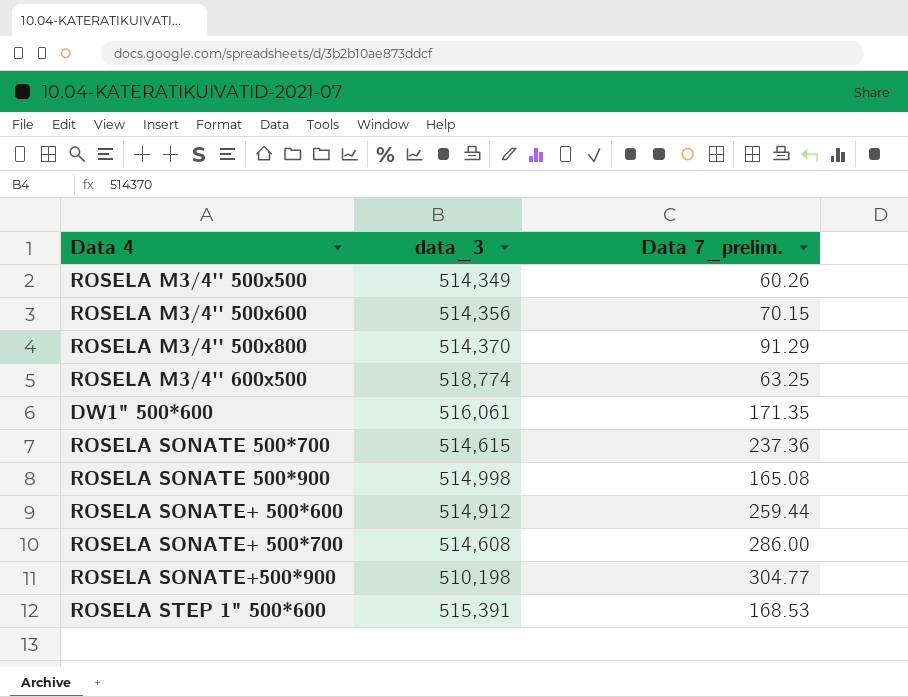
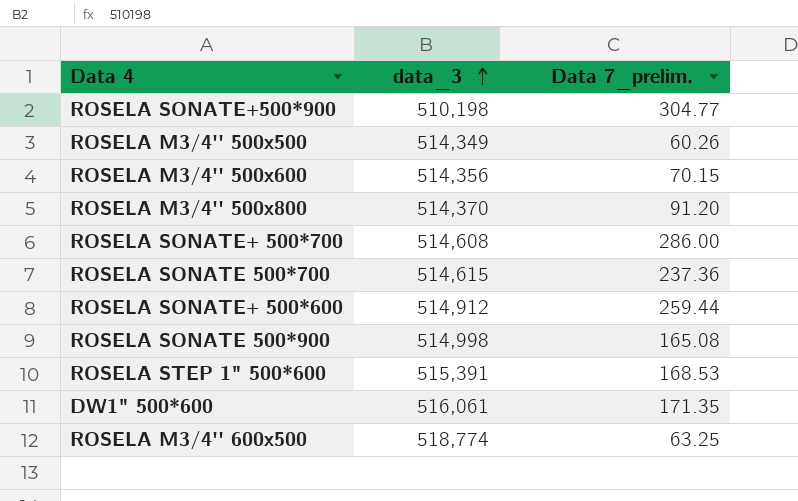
row order: none -> data_3 ascending
ROSELA M3/4'' 500x800 | Data 7_prelim.: 91.29 -> 91.20

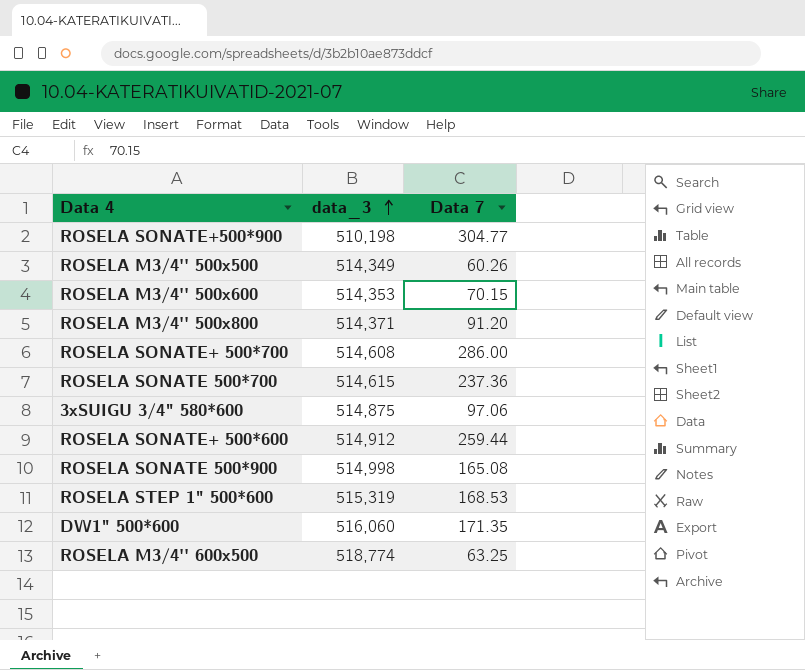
column name: Data 7_prelim. -> Data 7
ROSELA M3/4'' 500x600 | data_3: 514,356 -> 514,353
ROSELA M3/4'' 500x800 | data_3: 514,370 -> 514,371
row 3xSUIGU 3/4" 580*600: none -> 514,875 | 97.06
ROSELA STEP 1" 500*600 | data_3: 515,391 -> 515,319
DW1" 500*600 | data_3: 516,061 -> 516,060

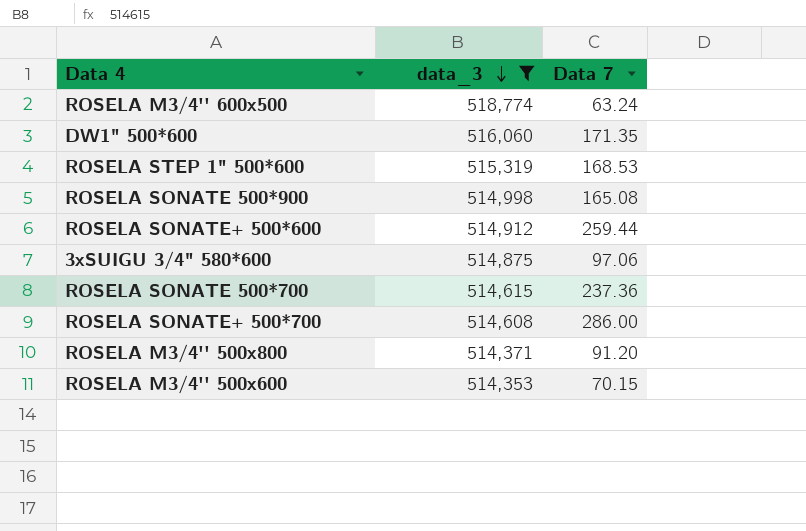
filter: none -> data_3 >= 514,353
row order: data_3 ascending -> data_3 descending
ROSELA M3/4'' 600x500 | Data 7: 63.25 -> 63.24

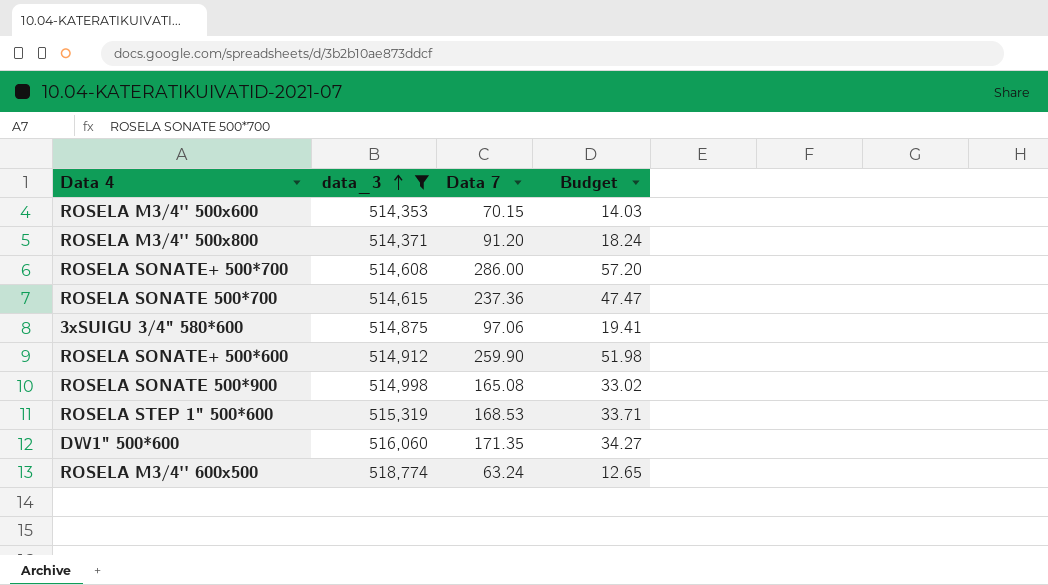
row order: data_3 descending -> data_3 ascending
column Budget | formula: none -> [Data 7] * 0.2
ROSELA SONATE+ 500*600 | Data 7: 259.44 -> 259.90

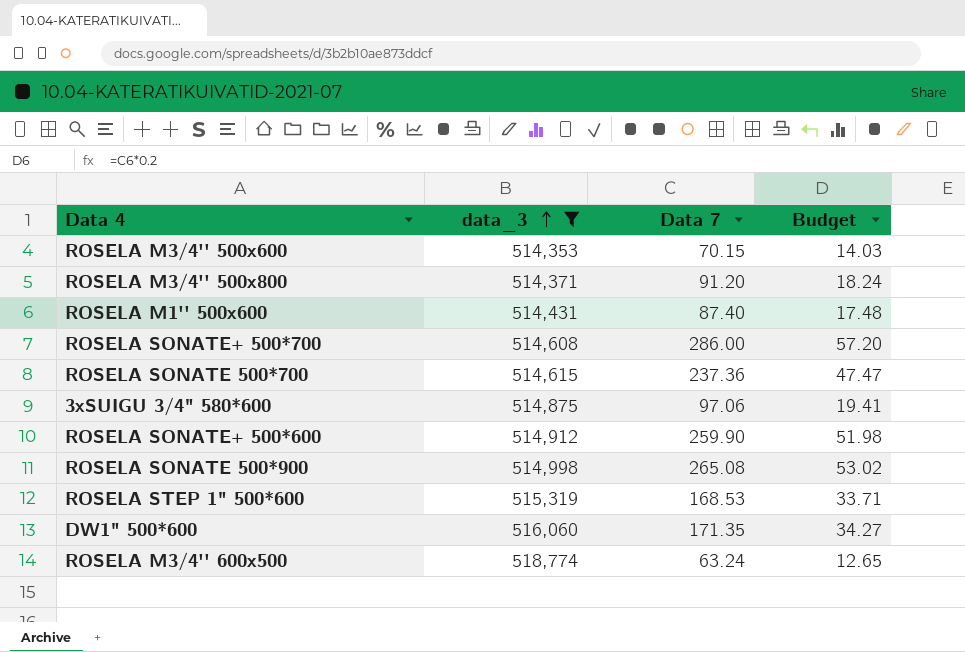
row ROSELA M1'' 500x600: none -> 514,431 | 87.40 | 17.48
ROSELA SONATE 500*900 | Data 7: 165.08 -> 265.08
ROSELA SONATE 500*900 | Budget: 33.02 -> 53.02

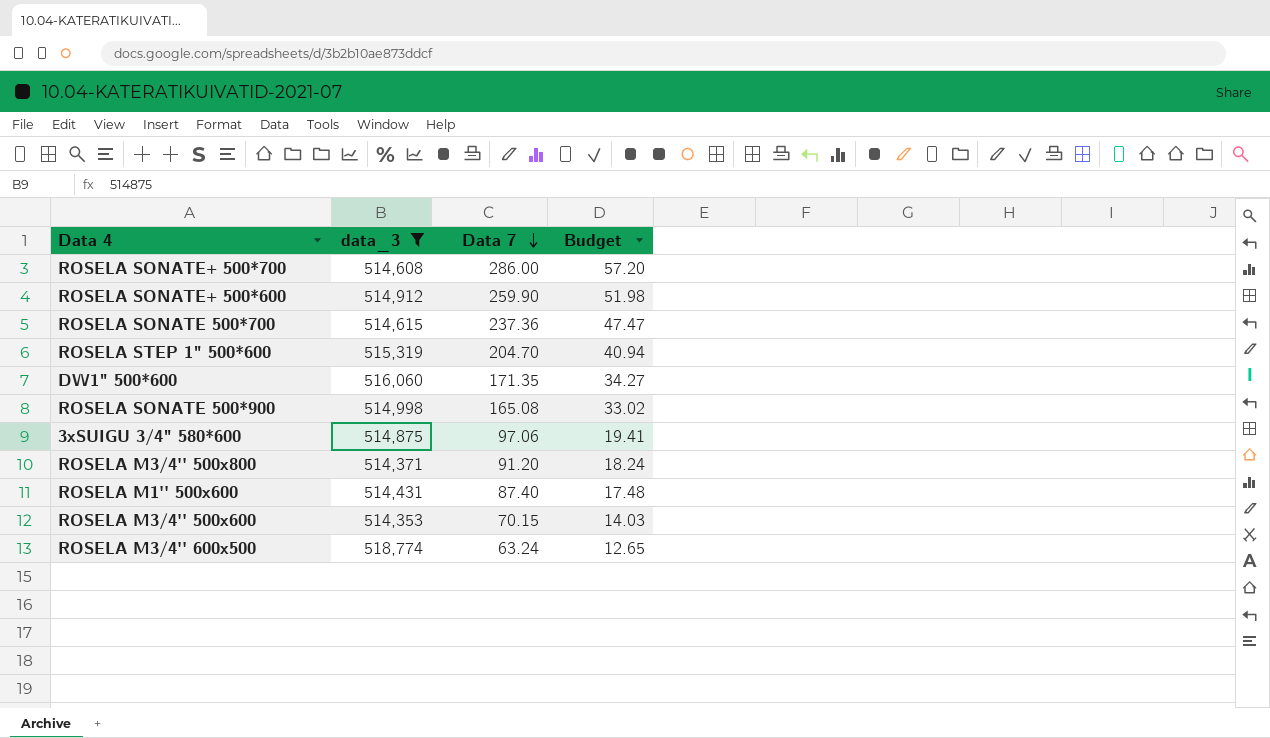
row order: data_3 ascending -> Data 7 descending
ROSELA STEP 1" 500*600 | Data 7: 168.53 -> 204.70
ROSELA STEP 1" 500*600 | Budget: 33.71 -> 40.94
ROSELA SONATE 500*900 | Data 7: 265.08 -> 165.08
ROSELA SONATE 500*900 | Budget: 53.02 -> 33.02

